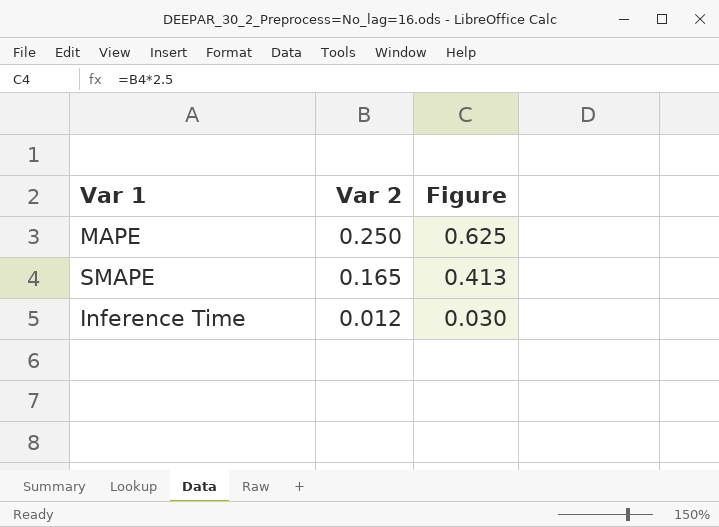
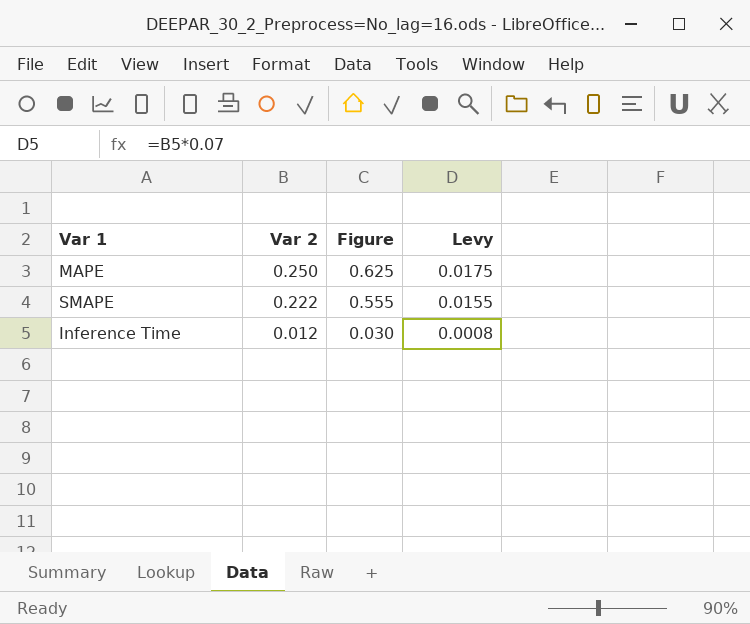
column Levy | formula: none -> [Var 2] * 0.07
SMAPE | Var 2: 0.165 -> 0.222
SMAPE | Figure: 0.413 -> 0.555

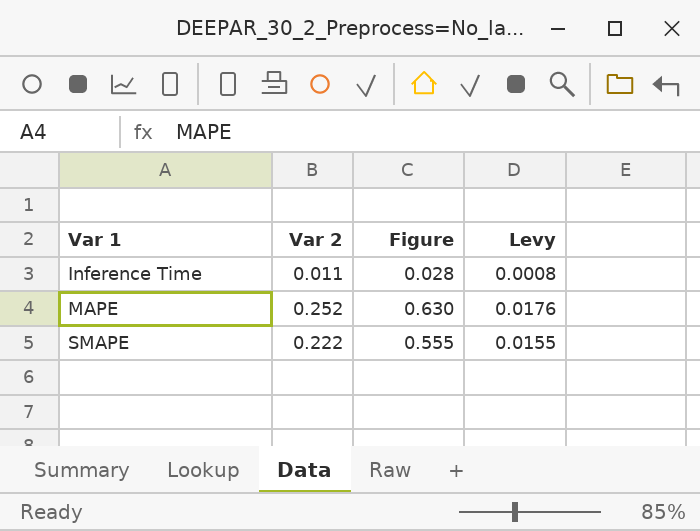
row order: Var 2 descending -> Var 1 ascending
Inference Time | Var 2: 0.012 -> 0.011
Inference Time | Figure: 0.030 -> 0.028
MAPE | Var 2: 0.250 -> 0.252
MAPE | Figure: 0.625 -> 0.630
MAPE | Levy: 0.0175 -> 0.0176

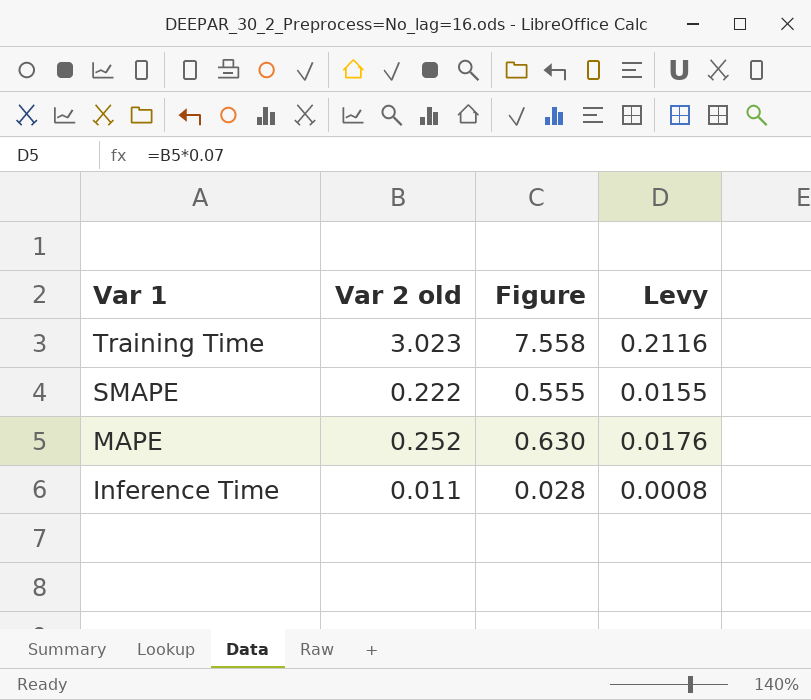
row order: Var 1 ascending -> Var 1 descending
column name: Var 2 -> Var 2 old
row Training Time: none -> 3.023 | 7.558 | 0.2116

